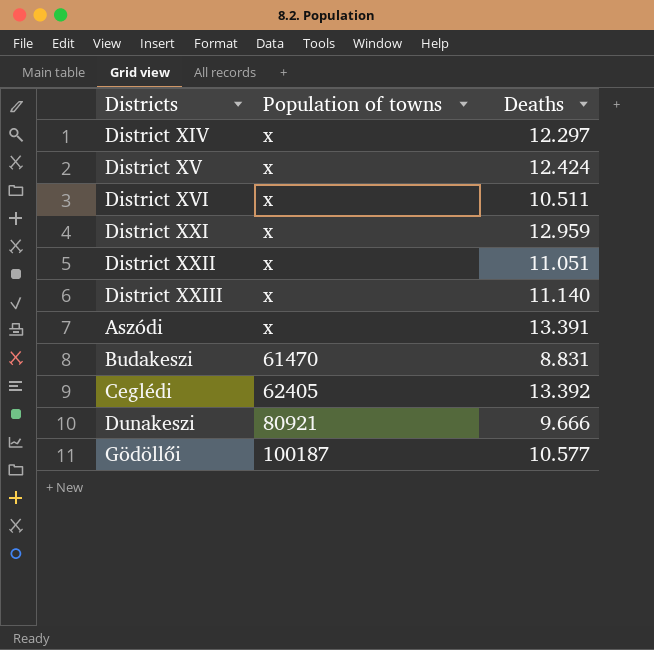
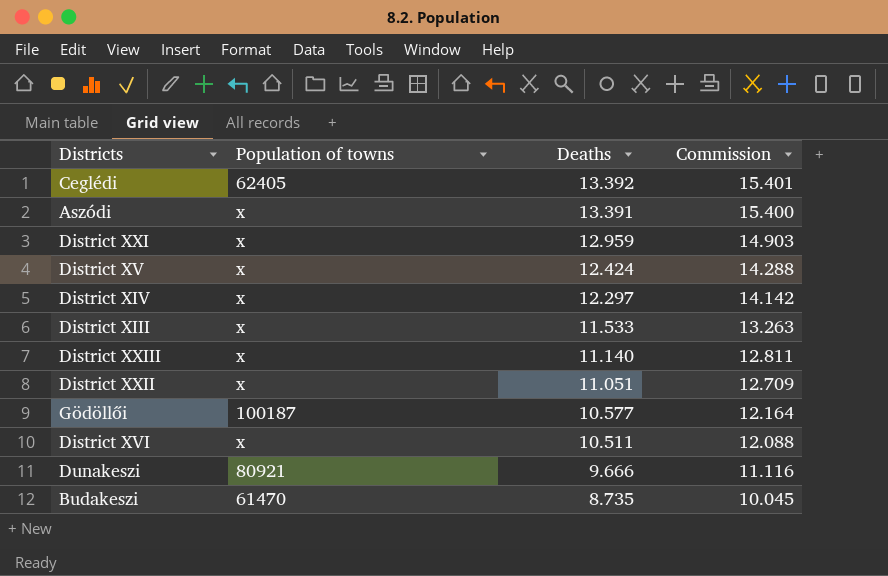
row order: none -> Deaths descending
column Commission | formula: none -> [Deaths] * 1.15
row District XIII: none -> x | 11.533 | 13.263
Budakeszi | Deaths: 8.831 -> 8.735

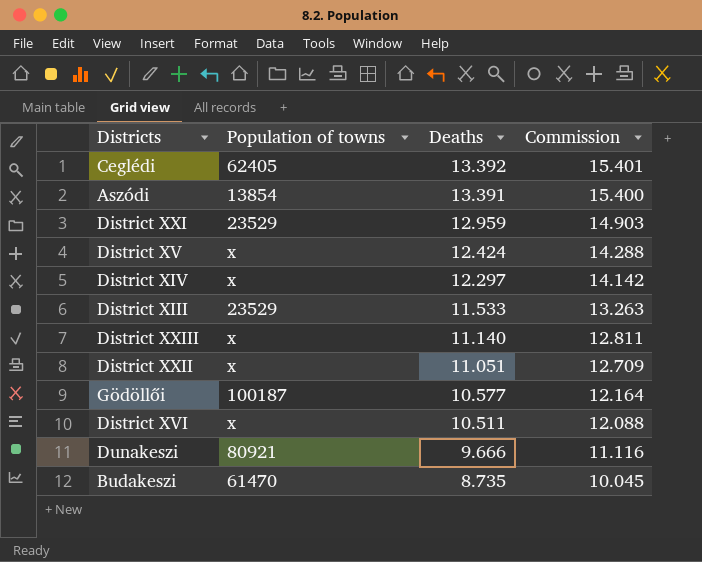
Aszódi | Population of towns: x -> 13854
District XXI | Population of towns: x -> 23529
District XIII | Population of towns: x -> 23529

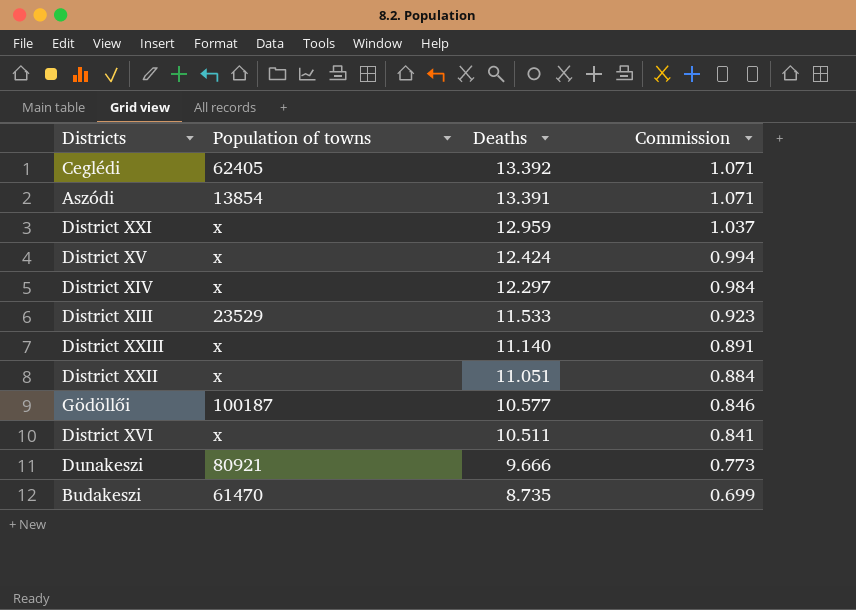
column Commission | formula: [Deaths] * 1.15 -> [Deaths] * 0.08
District XXI | Population of towns: 23529 -> x

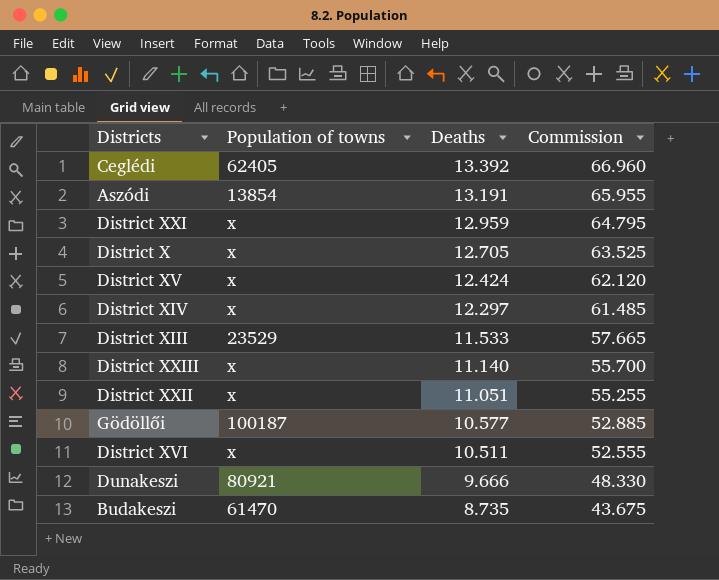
column Commission | formula: [Deaths] * 0.08 -> [Deaths] * 5
Aszódi | Deaths: 13.391 -> 13.191
row District X: none -> x | 12.705 | 63.525

